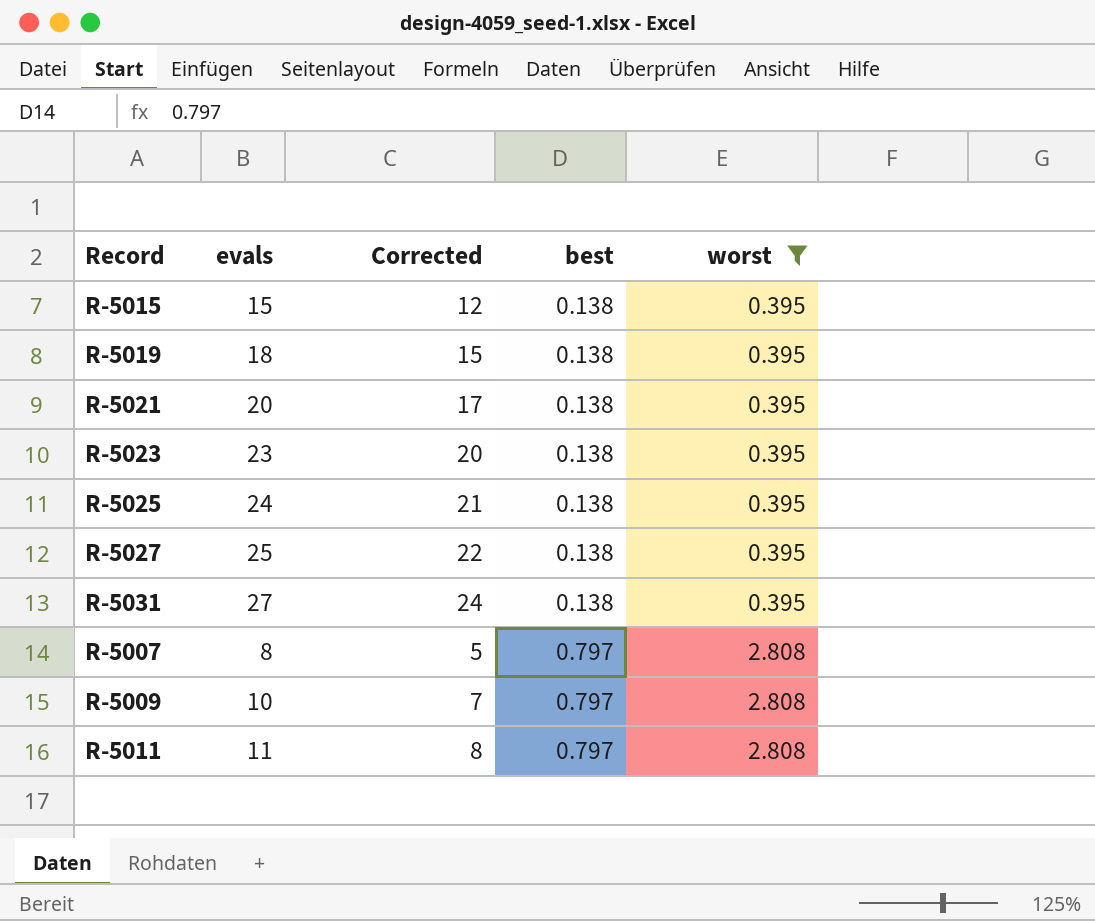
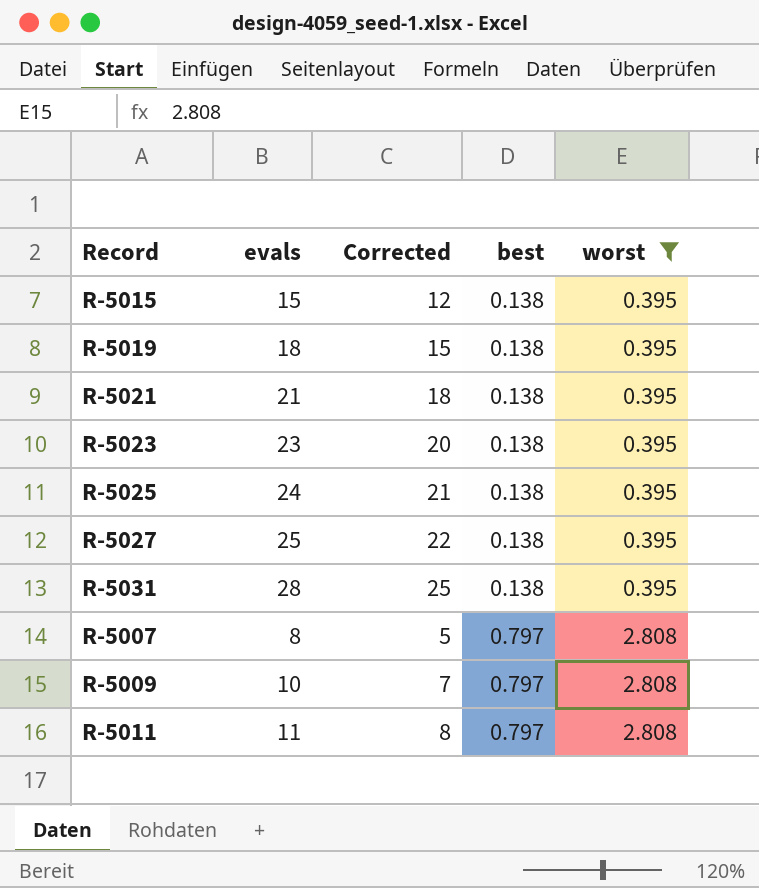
R-5021 | evals: 20 -> 21
R-5021 | Corrected: 17 -> 18
R-5031 | evals: 27 -> 28
R-5031 | Corrected: 24 -> 25

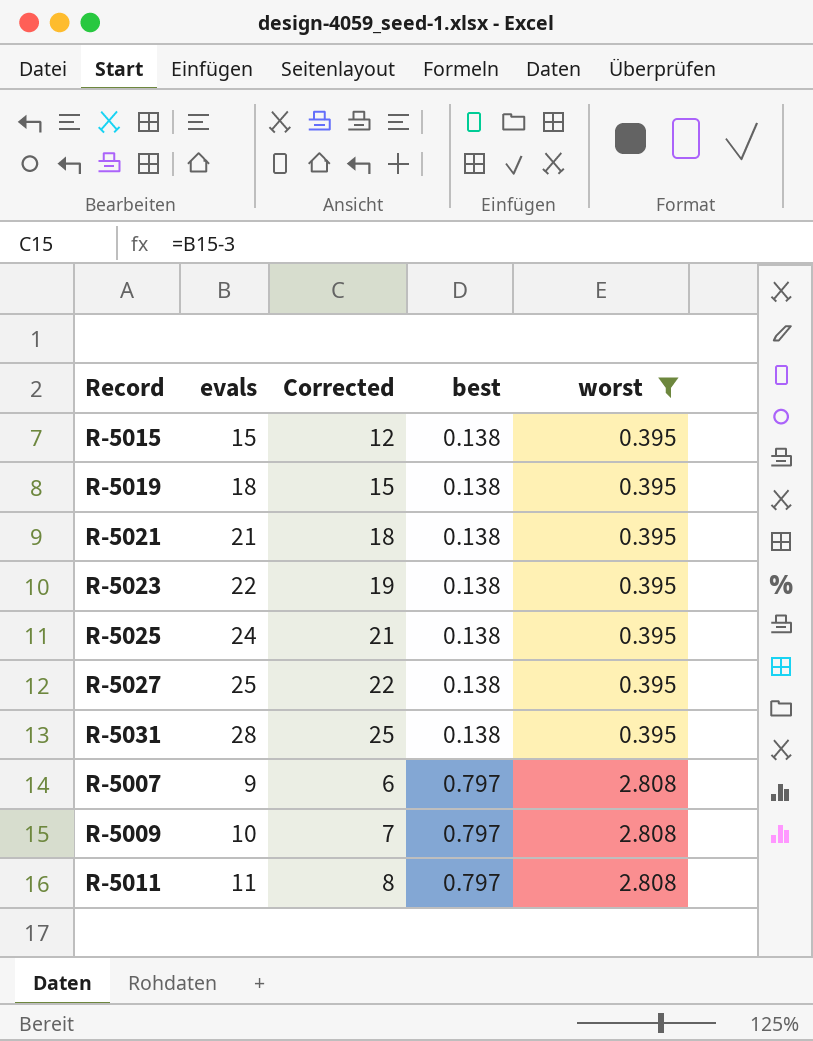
R-5023 | evals: 23 -> 22
R-5023 | Corrected: 20 -> 19
R-5007 | evals: 8 -> 9
R-5007 | Corrected: 5 -> 6

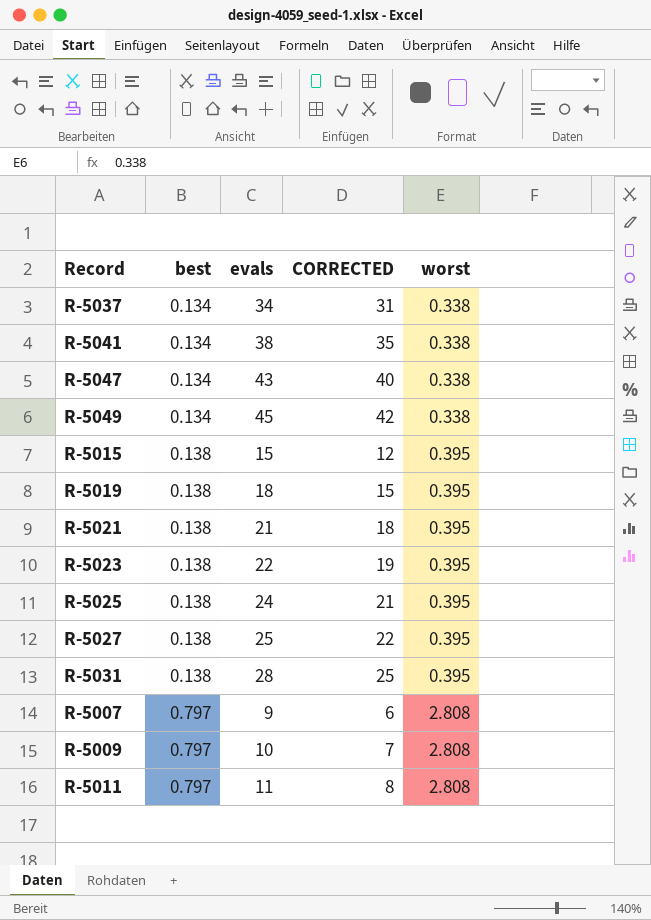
filter: worst != 0.338 -> none
column best | position: 4 -> 2
column name: Corrected -> CORRECTED

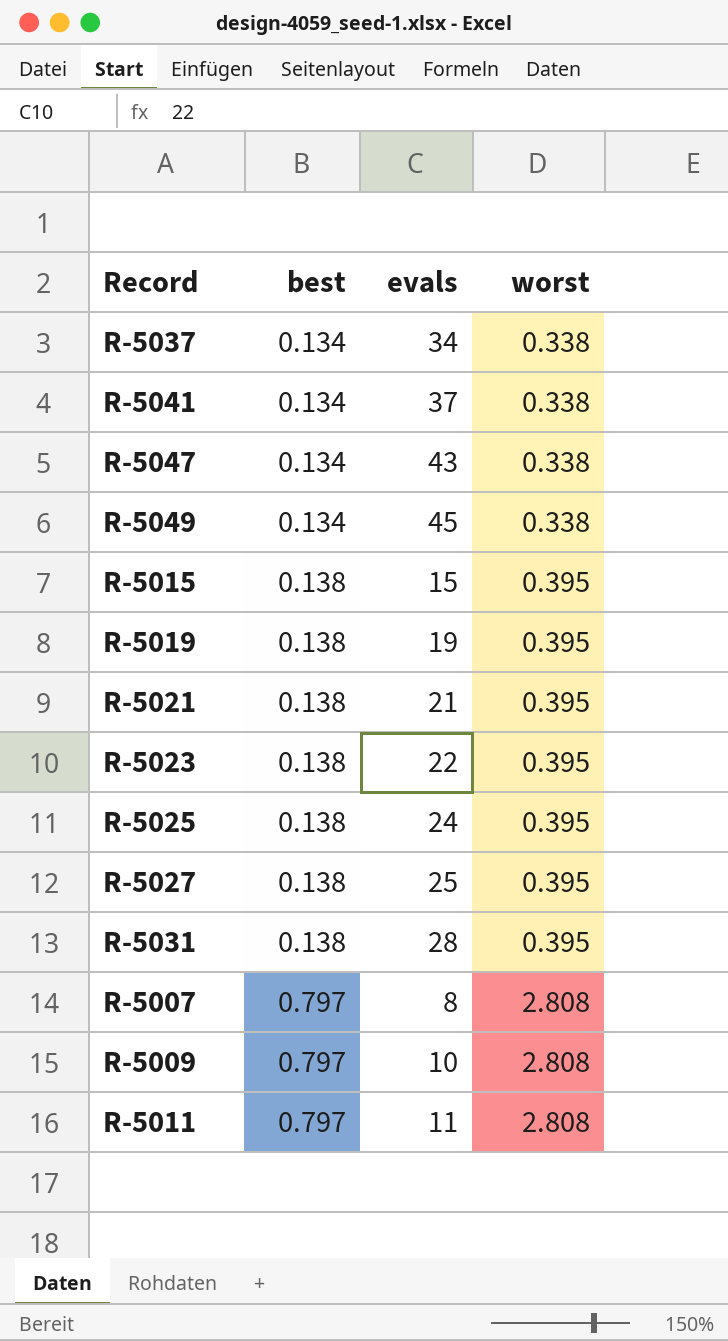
column CORRECTED | formula: [evals] - 3 -> none
R-5041 | evals: 38 -> 37
R-5019 | evals: 18 -> 19
R-5007 | evals: 9 -> 8

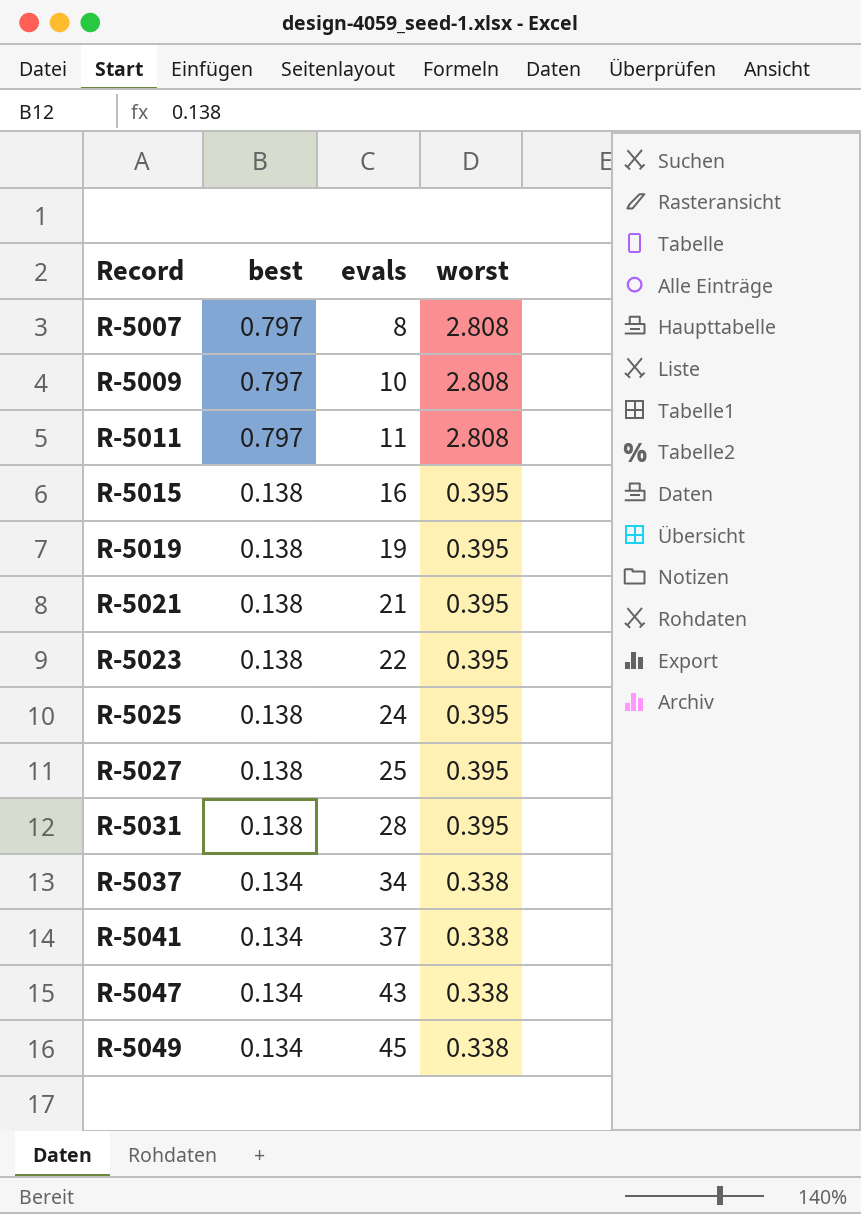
row order: best ascending -> Record ascending
R-5015 | evals: 15 -> 16

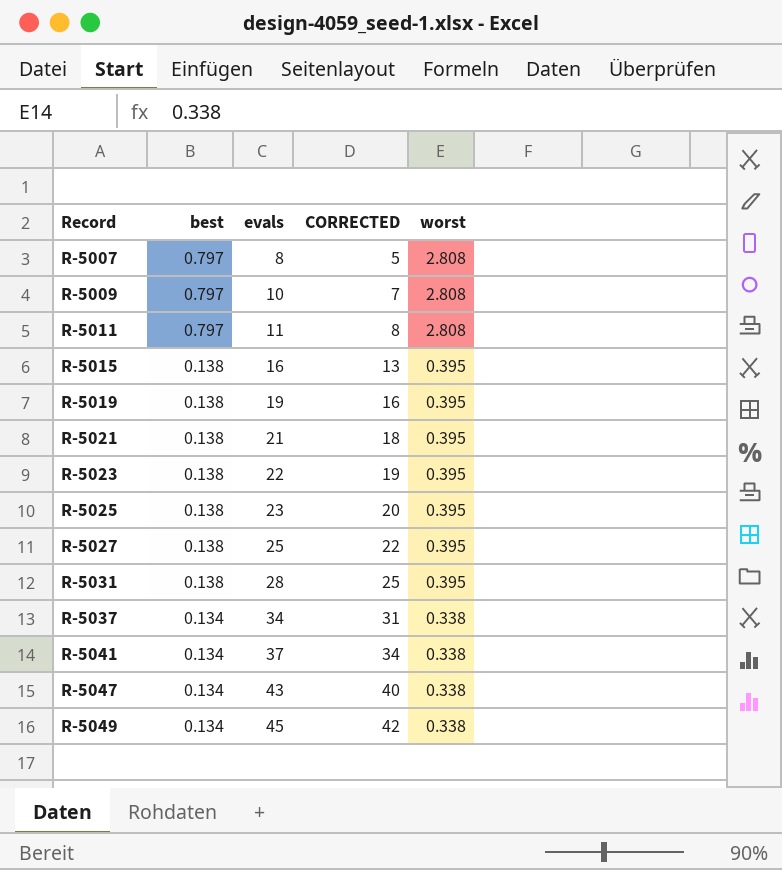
column CORRECTED | formula: none -> [evals] - 3
R-5025 | evals: 24 -> 23

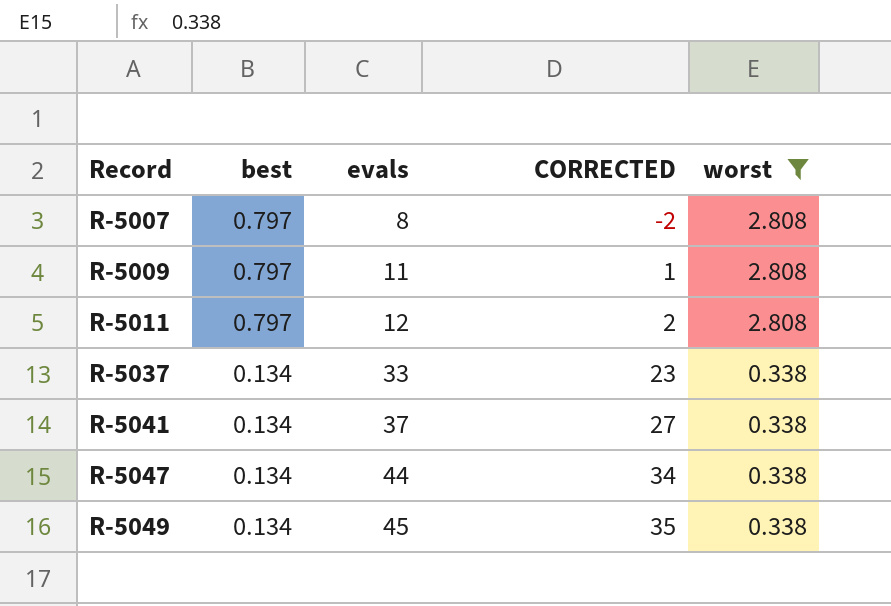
filter: none -> worst != 0.395
column CORRECTED | formula: [evals] - 3 -> [evals] - 10
R-5009 | evals: 10 -> 11
R-5011 | evals: 11 -> 12
R-5037 | evals: 34 -> 33
R-5047 | evals: 43 -> 44

